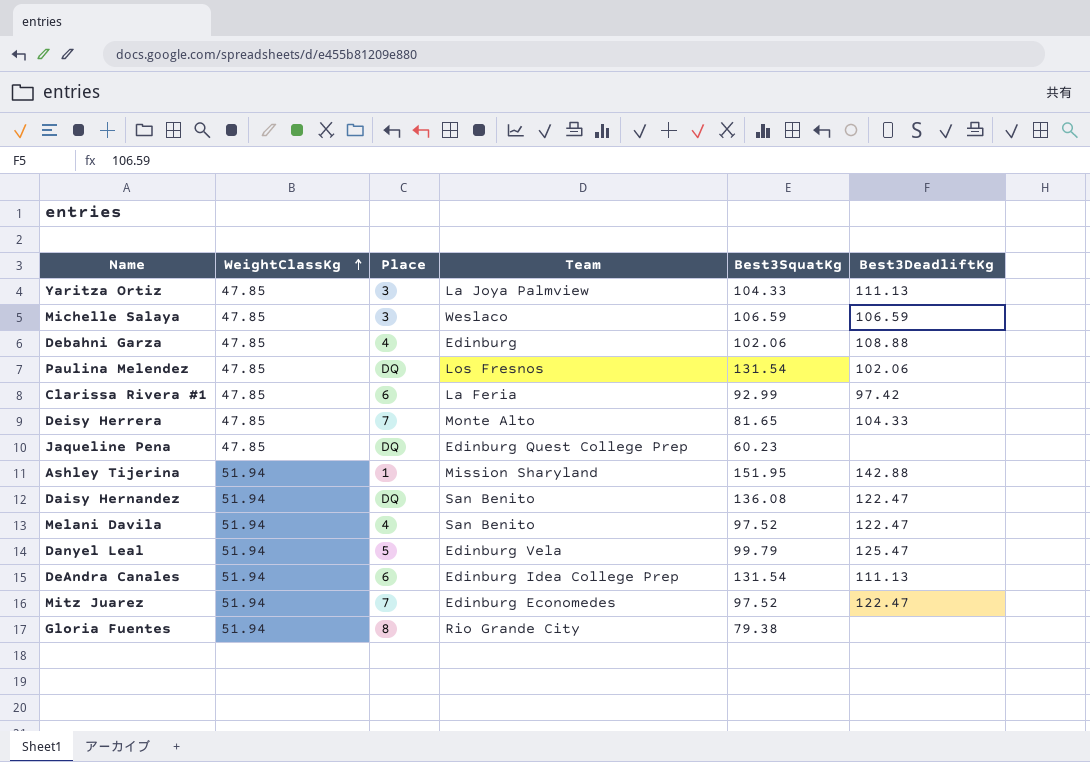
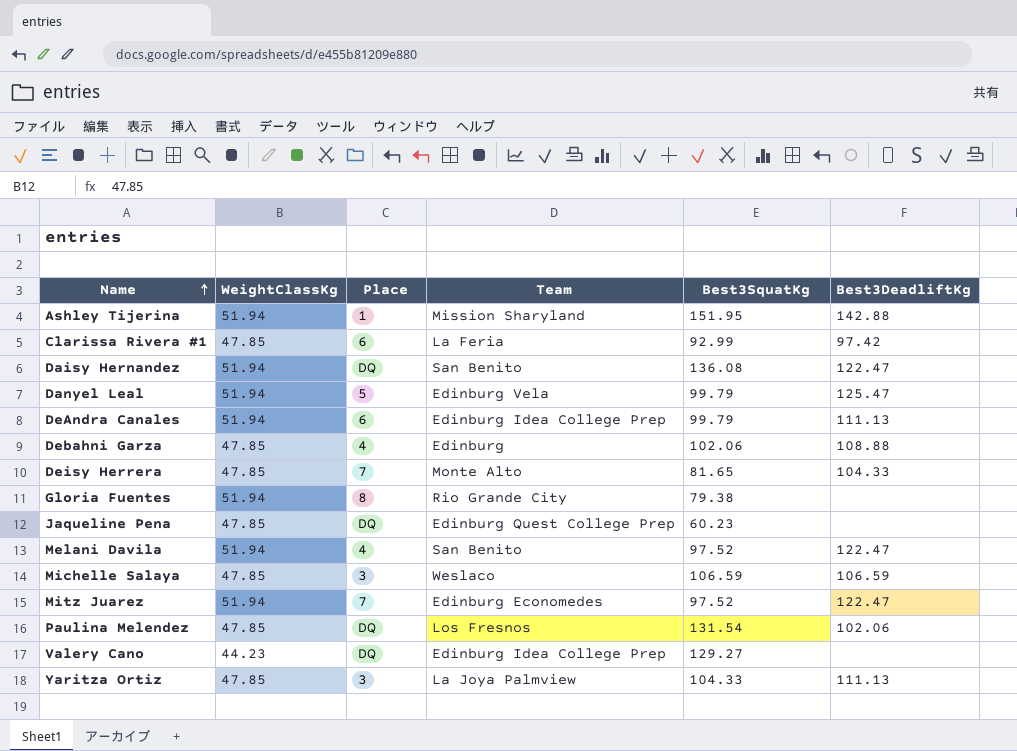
row order: WeightClassKg ascending -> Name ascending
DeAndra Canales | Best3SquatKg: 131.54 -> 99.79
row Valery Cano: none -> 44.23 | DQ | Edinburg Idea College Prep | 129.27 | none

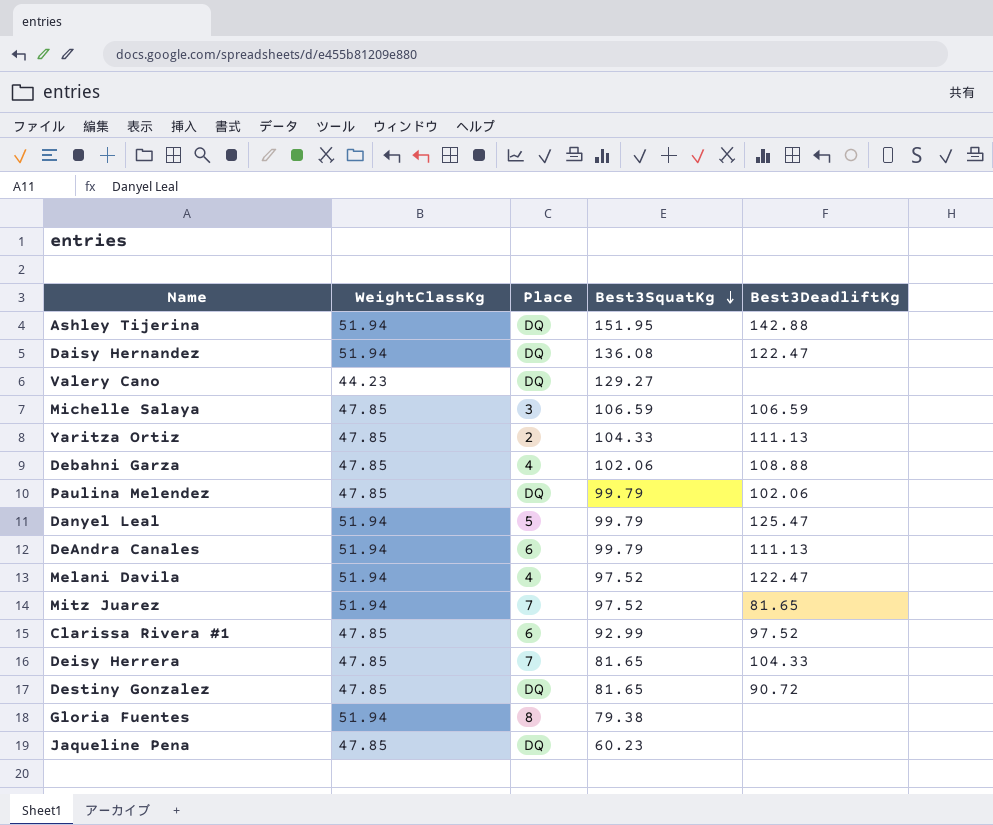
row order: Name ascending -> Best3SquatKg descending
column Team | position: 4 -> none
Ashley Tijerina | Place: 1 -> DQ
Yaritza Ortiz | Place: 3 -> 2
Paulina Melendez | Best3SquatKg: 131.54 -> 99.79
Mitz Juarez | Best3DeadliftKg: 122.47 -> 81.65
Clarissa Rivera #1 | Best3DeadliftKg: 97.42 -> 97.52
row Destiny Gonzalez: none -> 47.85 | DQ | 81.65 | 90.72

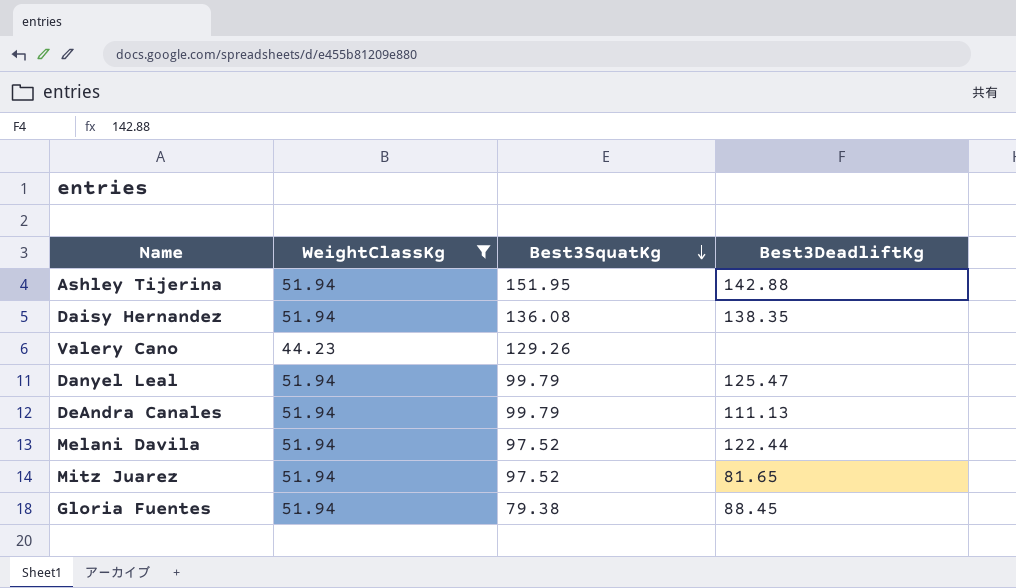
filter: none -> WeightClassKg != 47.85
column Place | position: 3 -> none
Daisy Hernandez | Best3DeadliftKg: 122.47 -> 138.35
Valery Cano | Best3SquatKg: 129.27 -> 129.26
Melani Davila | Best3DeadliftKg: 122.47 -> 122.44
Gloria Fuentes | Best3DeadliftKg: none -> 88.45

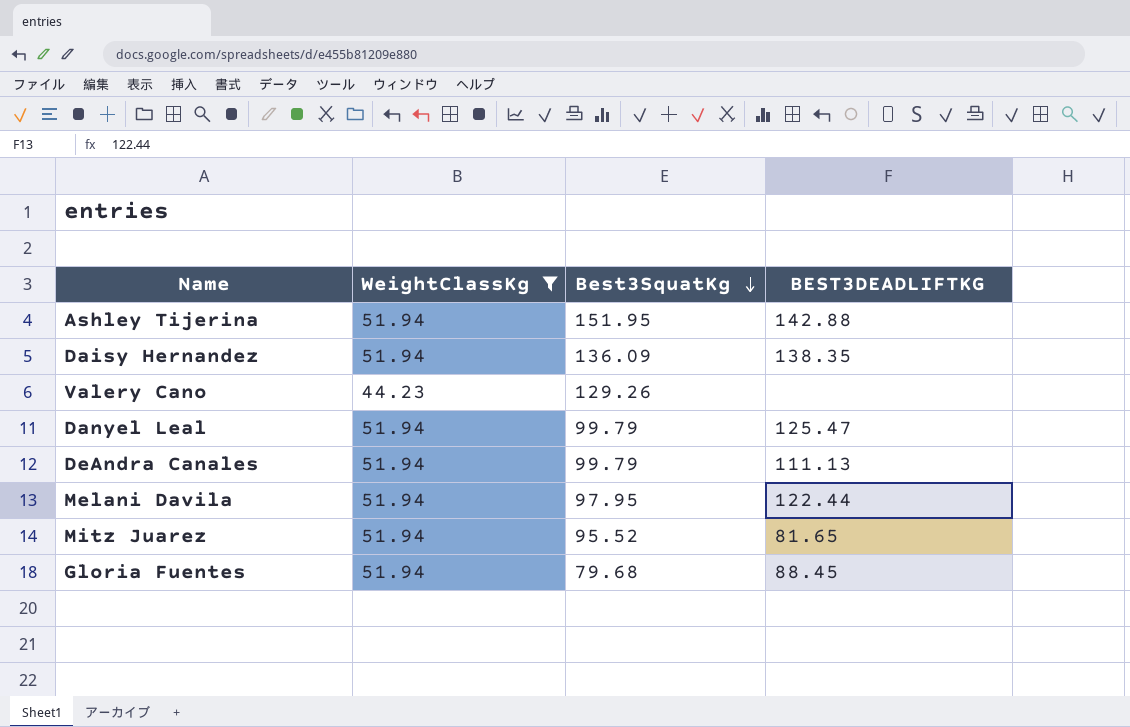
column name: Best3DeadliftKg -> BEST3DEADLIFTKG
Daisy Hernandez | Best3SquatKg: 136.08 -> 136.09
Melani Davila | Best3SquatKg: 97.52 -> 97.95
Mitz Juarez | Best3SquatKg: 97.52 -> 95.52
Gloria Fuentes | Best3SquatKg: 79.38 -> 79.68

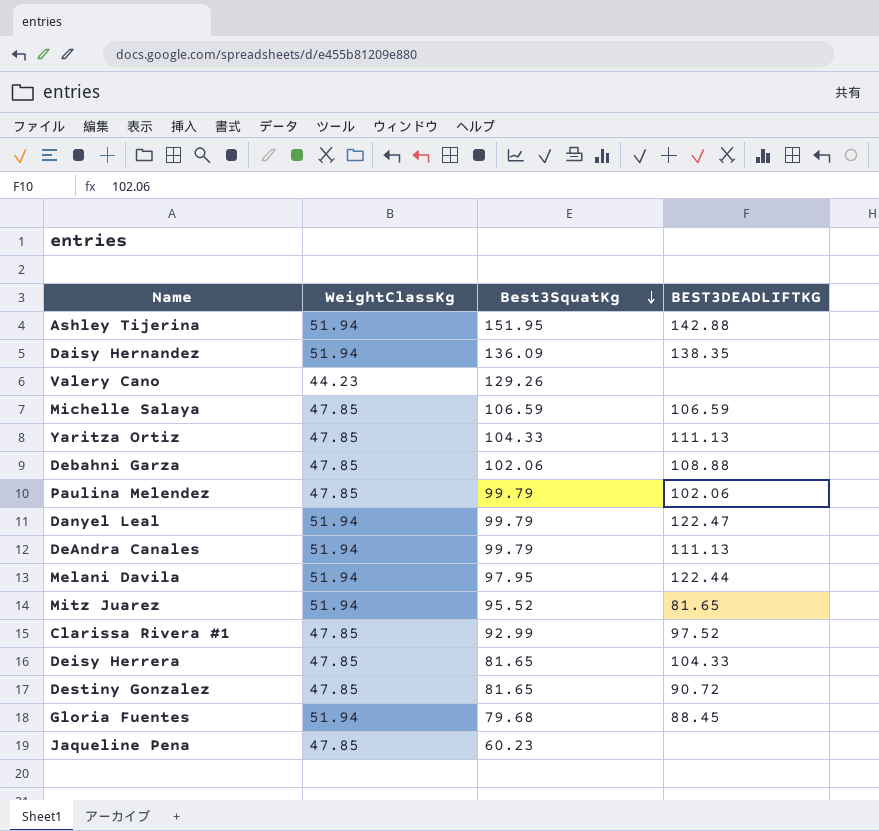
filter: WeightClassKg != 47.85 -> none
Danyel Leal | BEST3DEADLIFTKG: 125.47 -> 122.47

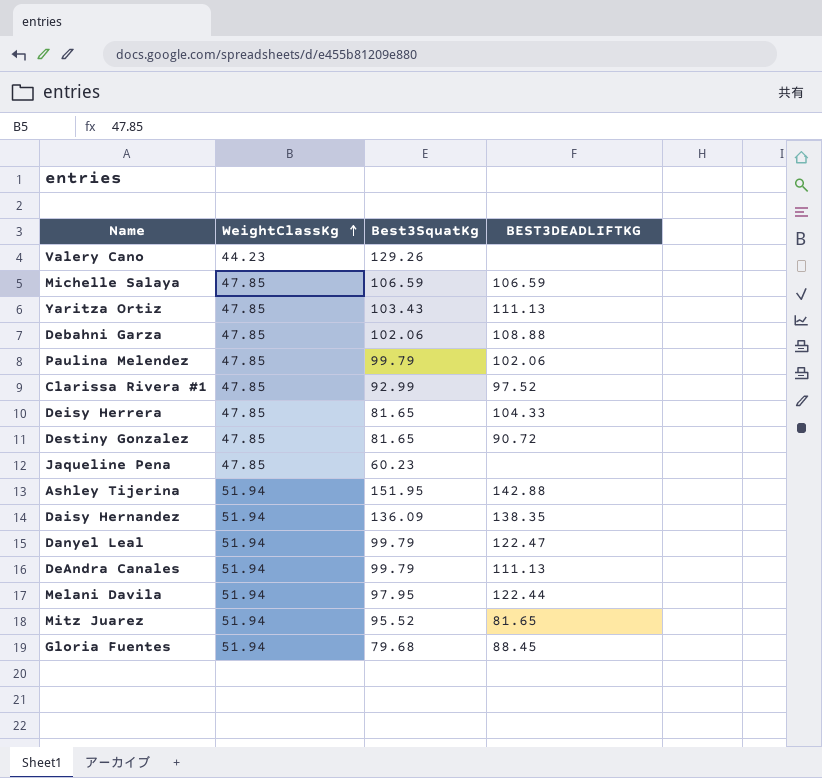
row order: Best3SquatKg descending -> WeightClassKg ascending
Yaritza Ortiz | Best3SquatKg: 104.33 -> 103.43

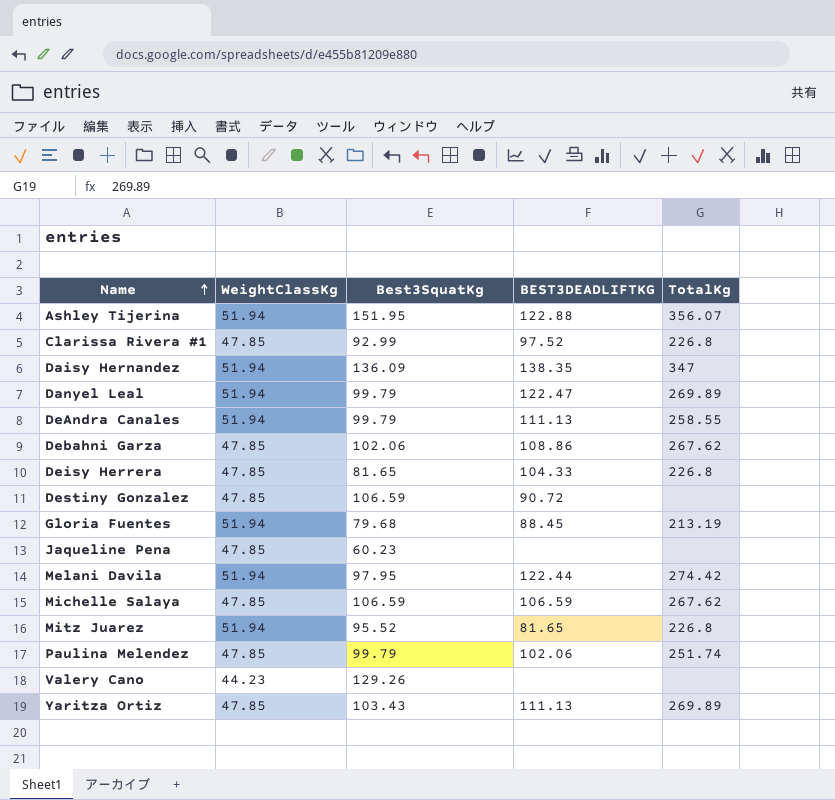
row order: WeightClassKg ascending -> Name ascending
column TotalKg | position: none -> 5
Ashley Tijerina | BEST3DEADLIFTKG: 142.88 -> 122.88
Debahni Garza | BEST3DEADLIFTKG: 108.88 -> 108.86
Destiny Gonzalez | Best3SquatKg: 81.65 -> 106.59

